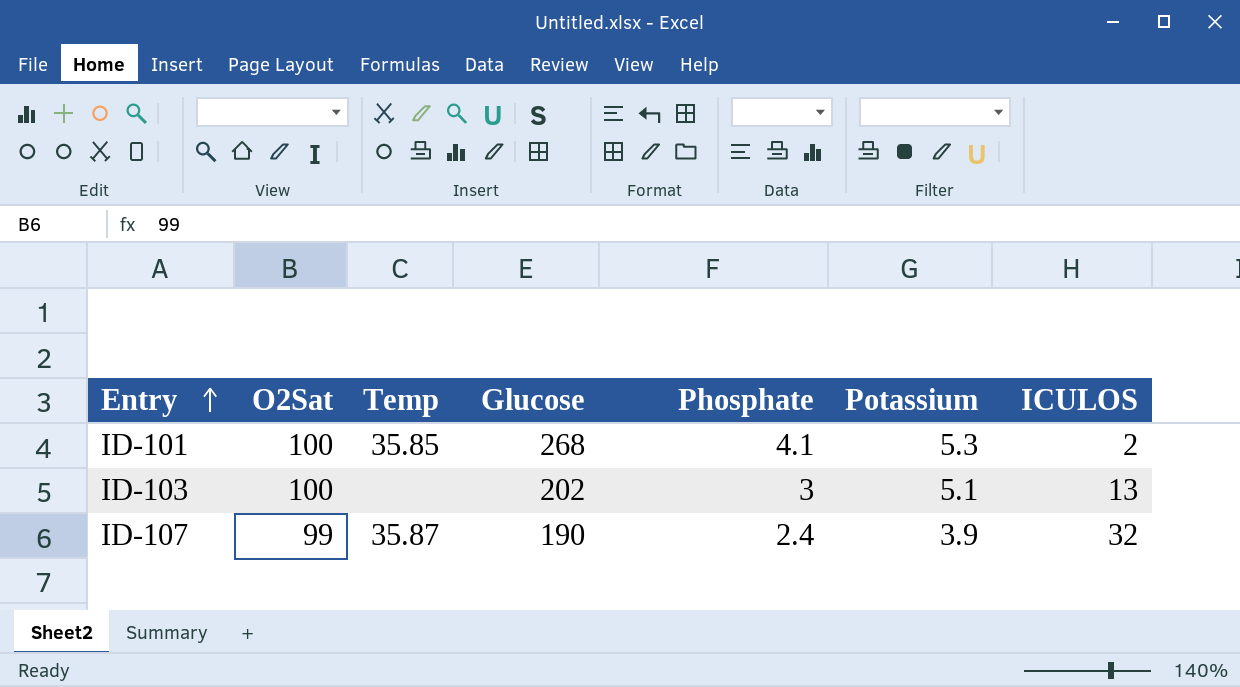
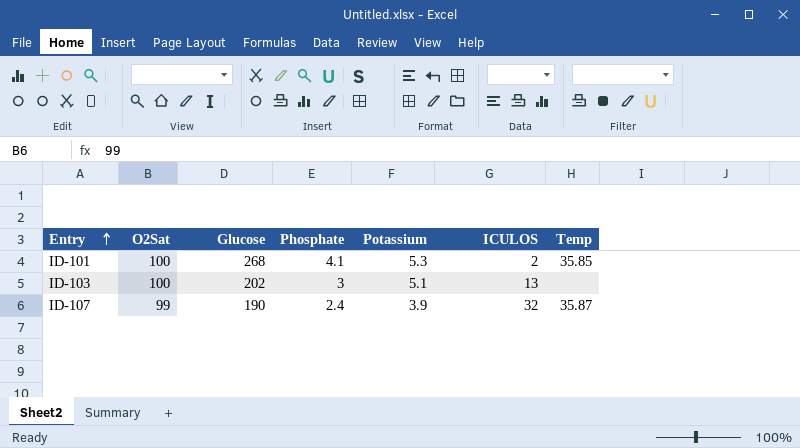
column Temp | position: 3 -> 7

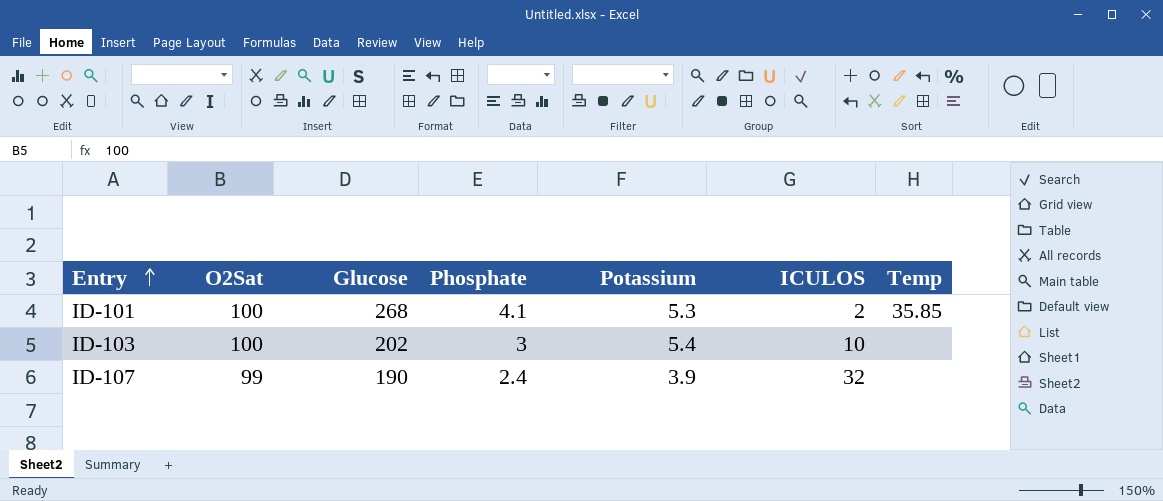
ID-103 | Potassium: 5.1 -> 5.4
ID-103 | ICULOS: 13 -> 10
ID-107 | Temp: 35.87 -> none

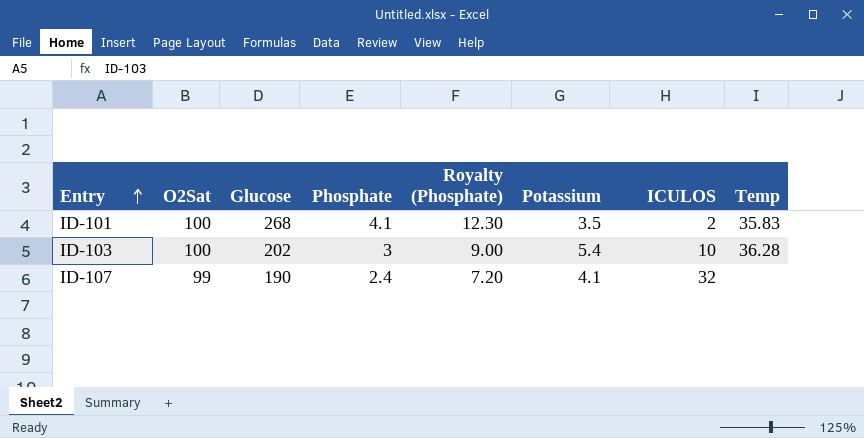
column Royalty (Phosphate) | formula: none -> [Phosphate] * 3
ID-101 | Potassium: 5.3 -> 3.5
ID-101 | Temp: 35.85 -> 35.83
ID-103 | Temp: none -> 36.28
ID-107 | Potassium: 3.9 -> 4.1

